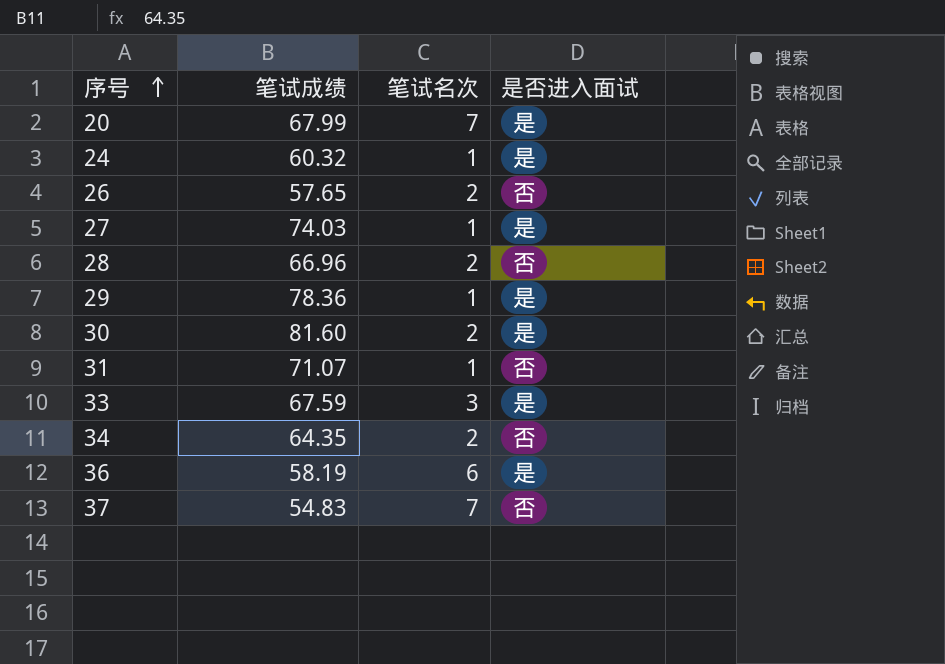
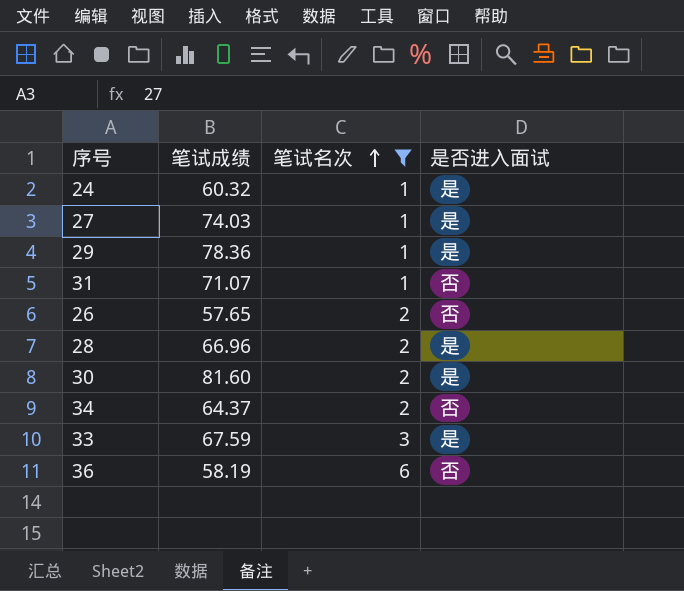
filter: none -> 笔试名次 != 7
row order: 序号 ascending -> 笔试名次 ascending
28 | 是否进入面试: 否 -> 是
34 | 笔试成绩: 64.35 -> 64.37
36 | 是否进入面试: 是 -> 否

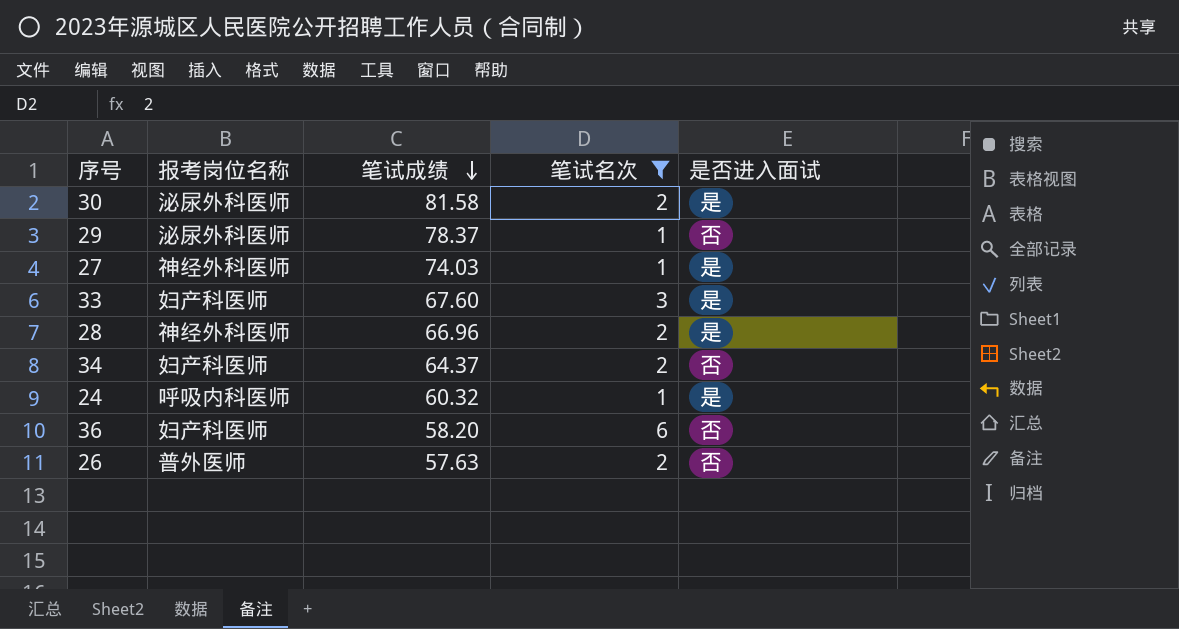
row order: 笔试名次 ascending -> 笔试成绩 descending
column 报考岗位名称 | position: none -> 2
row 31: 71.07 | 1 | 否 -> none
30 | 笔试成绩: 81.60 -> 81.58
29 | 笔试成绩: 78.36 -> 78.37
29 | 是否进入面试: 是 -> 否
33 | 笔试成绩: 67.59 -> 67.60
36 | 笔试成绩: 58.19 -> 58.20
26 | 笔试成绩: 57.65 -> 57.63

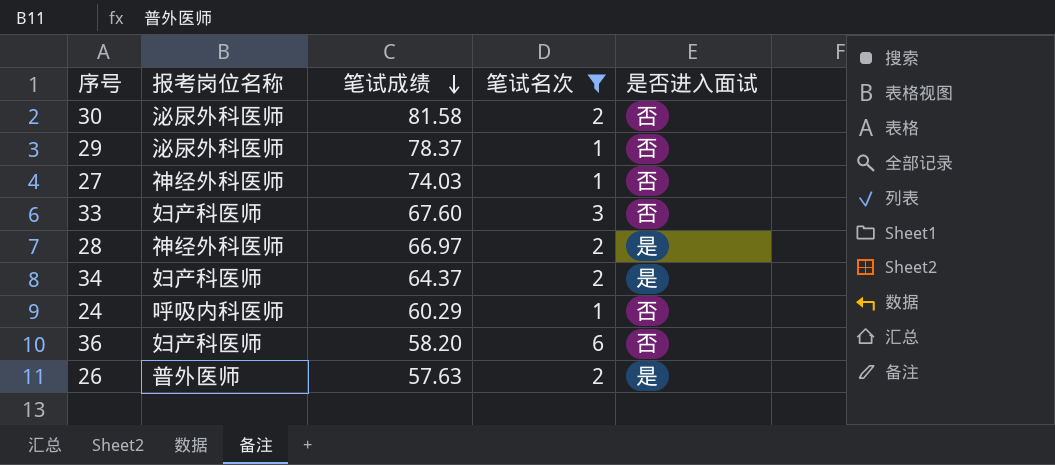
30 | 是否进入面试: 是 -> 否
27 | 是否进入面试: 是 -> 否
33 | 是否进入面试: 是 -> 否
28 | 笔试成绩: 66.96 -> 66.97
34 | 是否进入面试: 否 -> 是
24 | 笔试成绩: 60.32 -> 60.29
24 | 是否进入面试: 是 -> 否
26 | 是否进入面试: 否 -> 是

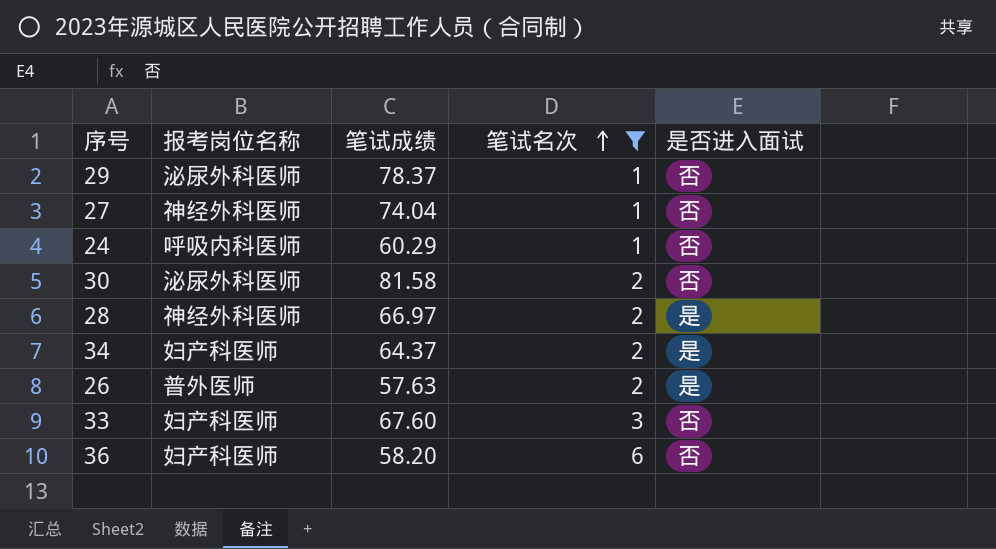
row order: 笔试成绩 descending -> 笔试名次 ascending
27 | 笔试成绩: 74.03 -> 74.04

